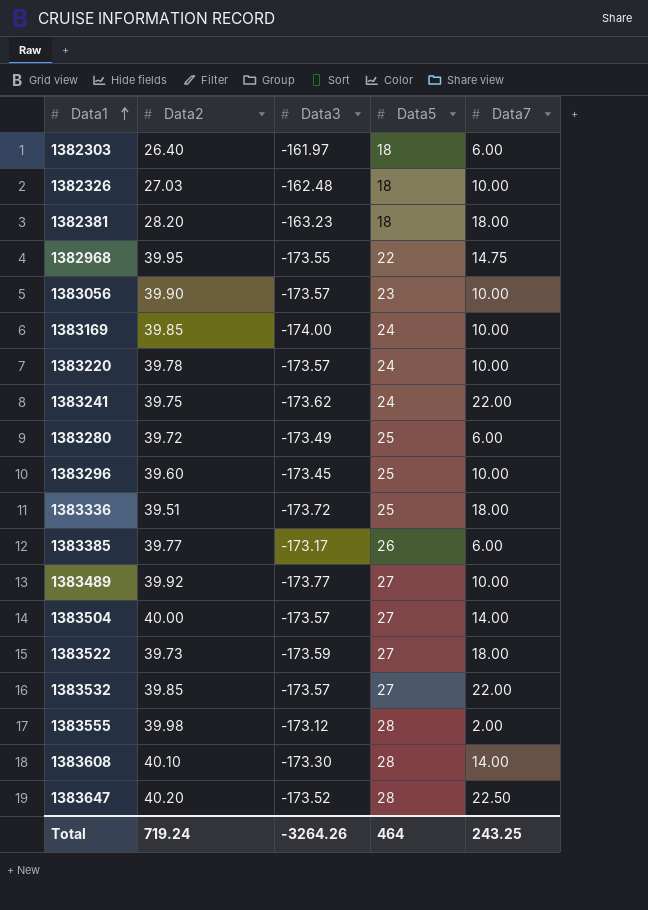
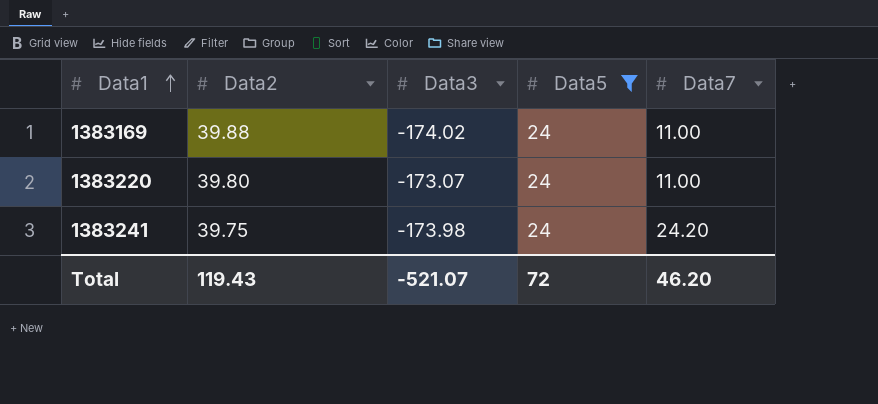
filter: none -> Data5 = 24
1383169 | Data2: 39.85 -> 39.88
1383169 | Data3: -174.00 -> -174.02
1383169 | Data7: 10.00 -> 11.00
1383220 | Data2: 39.78 -> 39.80
1383220 | Data3: -173.57 -> -173.07
1383220 | Data7: 10.00 -> 11.00
1383241 | Data3: -173.62 -> -173.98
1383241 | Data7: 22.00 -> 24.20
Total | Data2: 719.24 -> 119.43
Total | Data3: -3264.26 -> -521.07
Total | Data5: 464 -> 72
Total | Data7: 243.25 -> 46.20

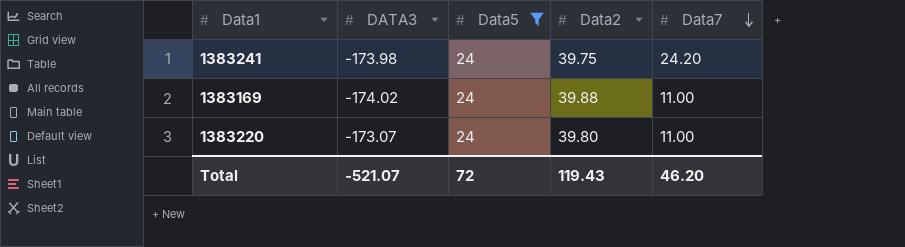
row order: Data1 ascending -> Data7 descending
column name: Data3 -> DATA3
column Data2 | position: 2 -> 4

